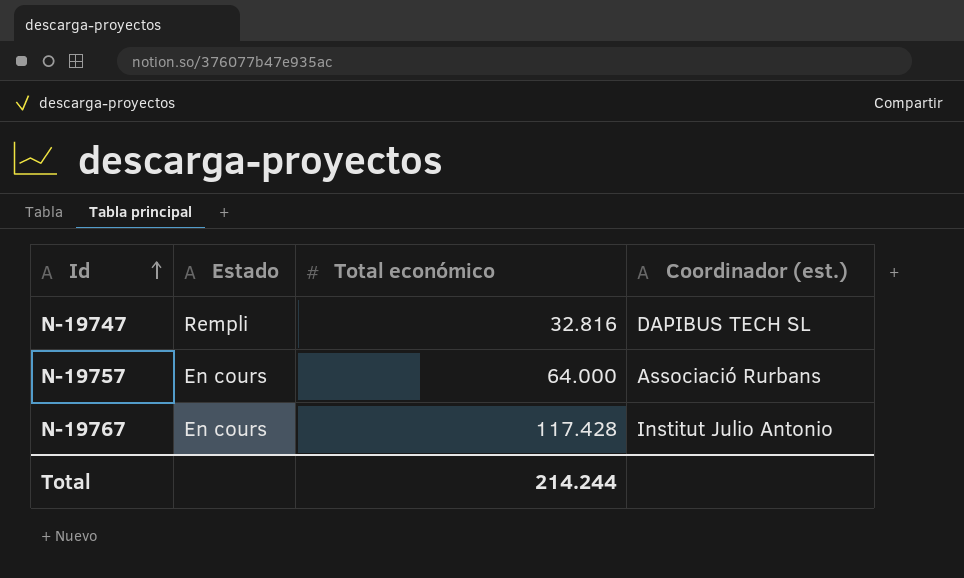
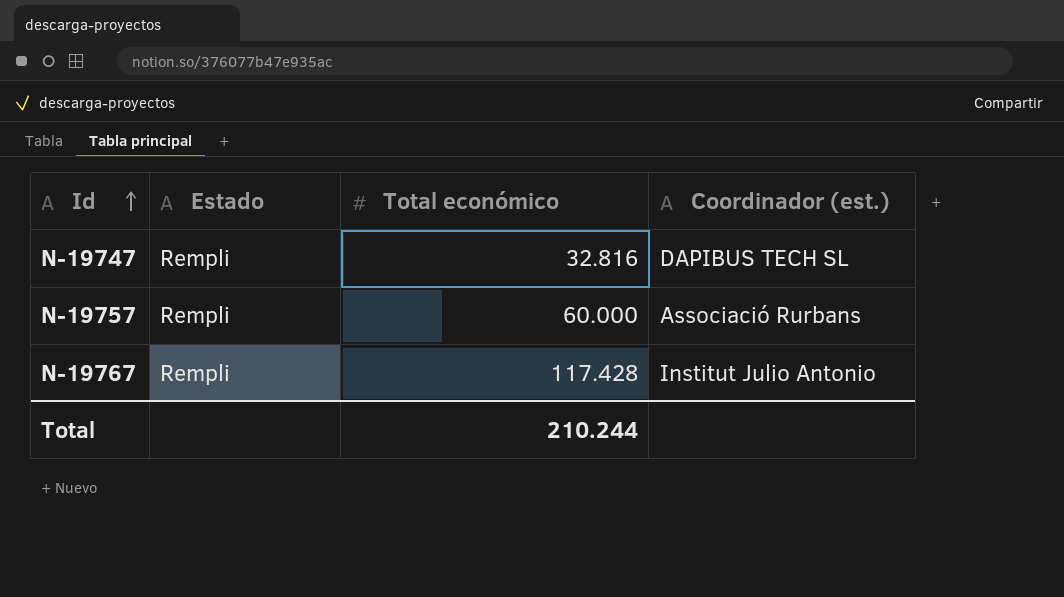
N-19757 | Estado: En cours -> Rempli
N-19757 | Total económico: 64.000 -> 60.000
N-19767 | Estado: En cours -> Rempli
Total | Total económico: 214.244 -> 210.244

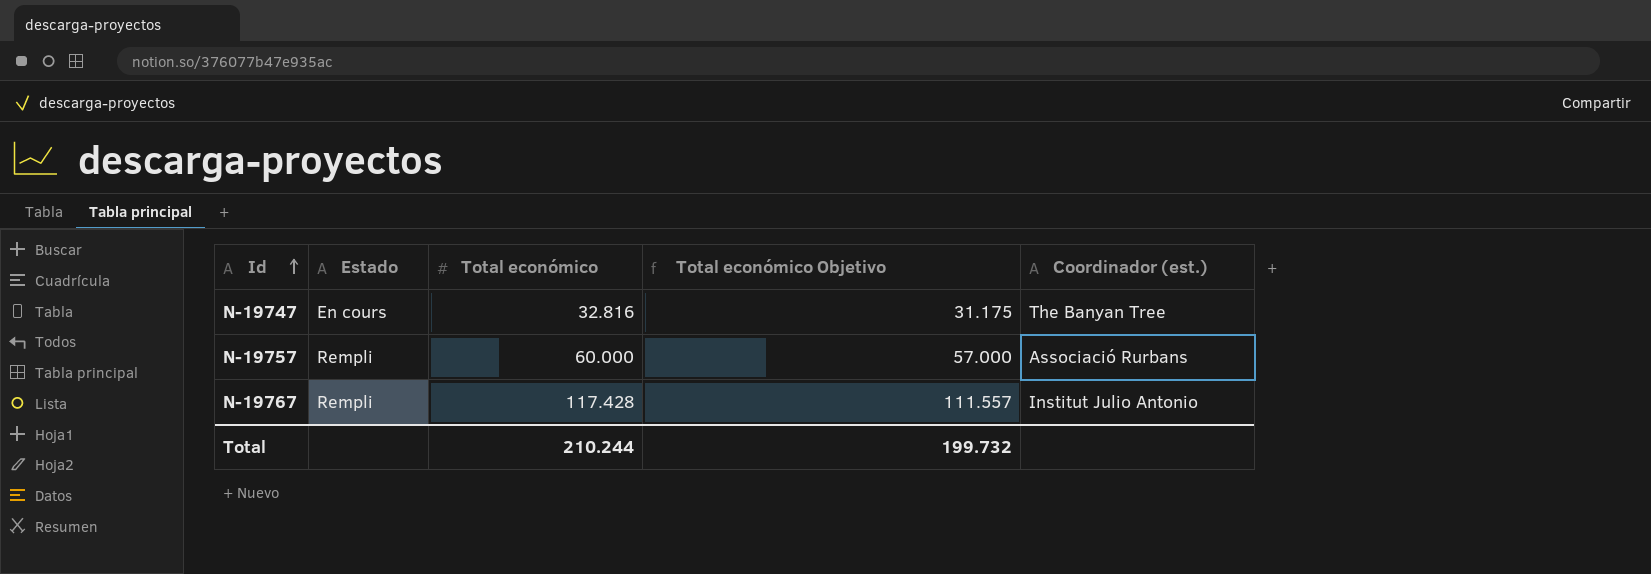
column Total económico Objetivo | formula: none -> [Total económico] * 0,95
N-19747 | Estado: Rempli -> En cours
N-19747 | Coordinador (est.): DAPIBUS TECH SL -> The Banyan Tree

